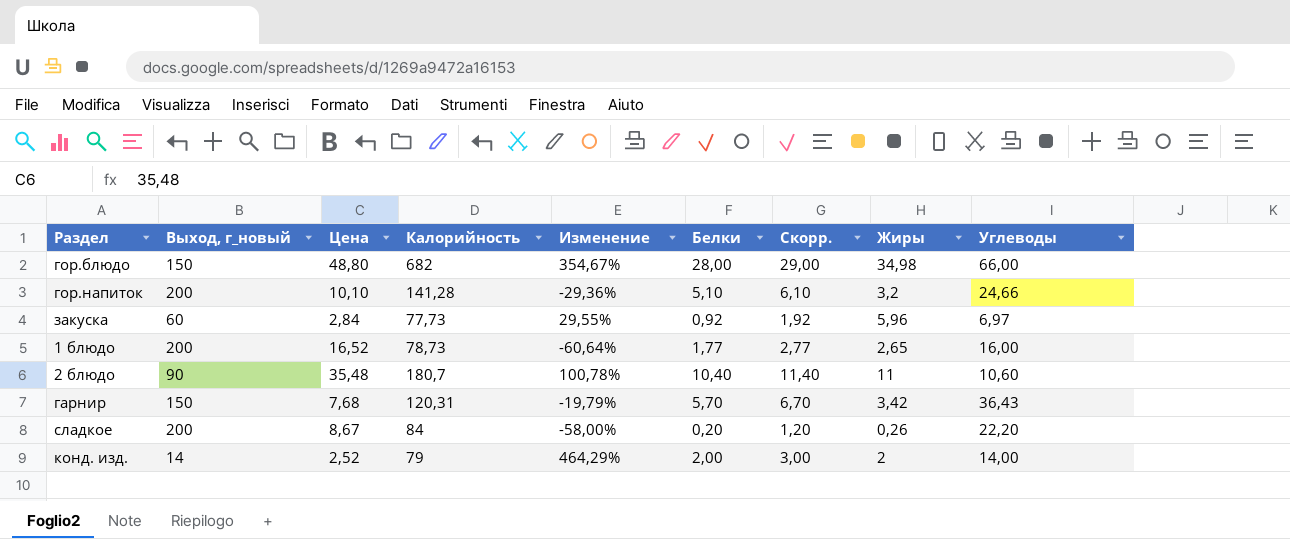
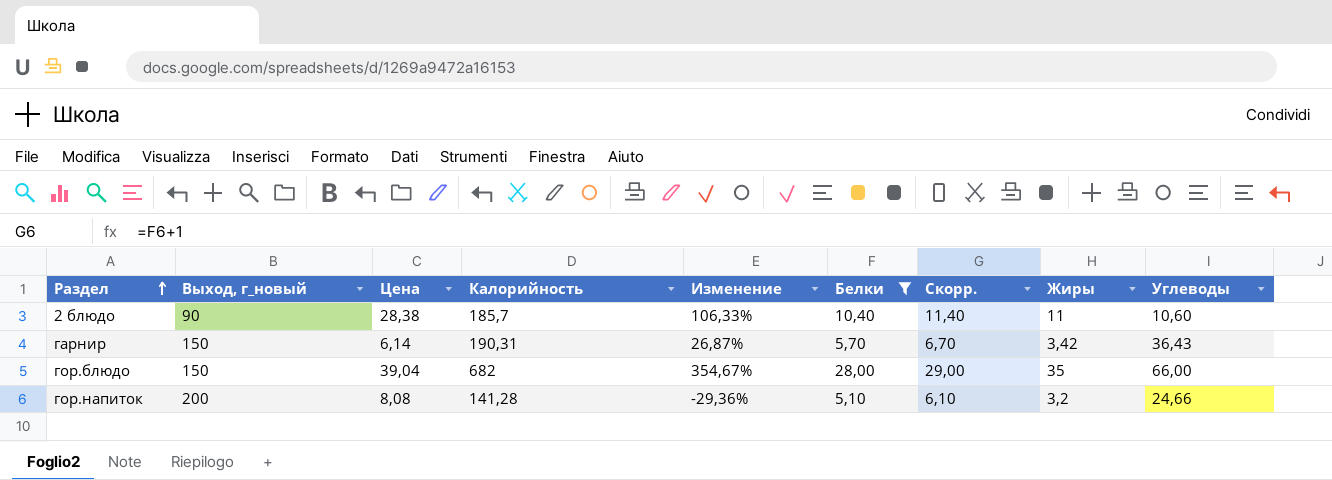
filter: none -> Белки >= 5,10
row order: none -> Раздел ascending
2 блюдо | Цена: 35,48 -> 28,38
2 блюдо | Калорийность: 180,7 -> 185,7
2 блюдо | Изменение: 100,78% -> 106,33%
гарнир | Цена: 7,68 -> 6,14
гарнир | Калорийность: 120,31 -> 190,31
гарнир | Изменение: -19,79% -> 26,87%
гор.блюдо | Цена: 48,80 -> 39,04
гор.блюдо | Жиры: 34,98 -> 35
гор.напиток | Цена: 10,10 -> 8,08

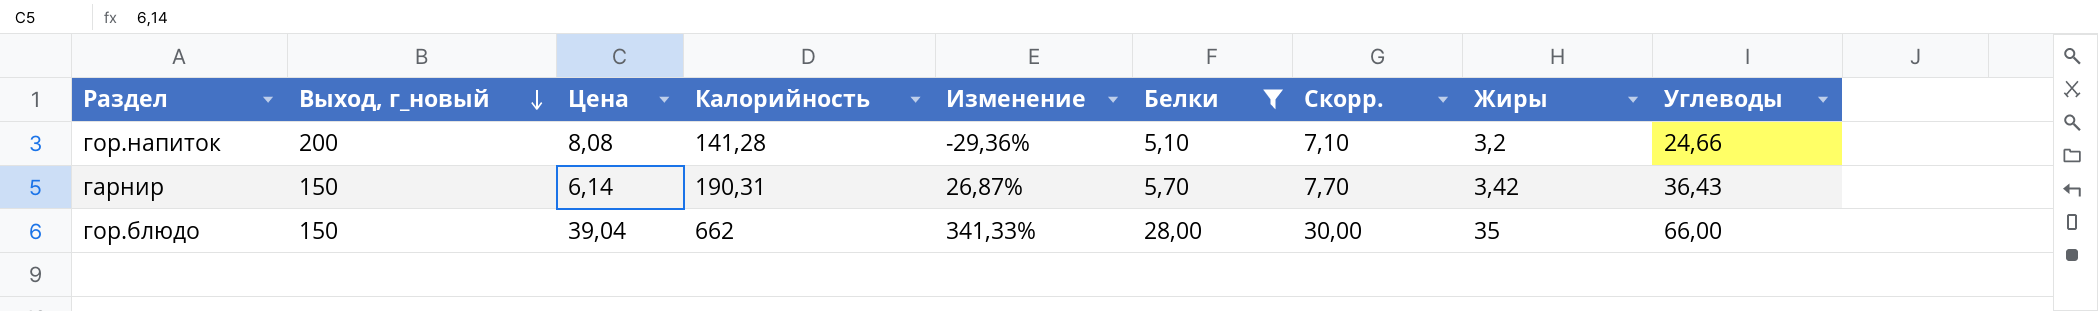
row order: Раздел ascending -> Выход, г_новый descending
column Скорр. | formula: [Белки] + 1 -> [Белки] + 2
row 2 блюдо: 90 | 28,38 | 185,7 | 106,33% | 10,40 | 11,40 | 11 | 10,60 -> none
гор.блюдо | Калорийность: 682 -> 662
гор.блюдо | Изменение: 354,67% -> 341,33%

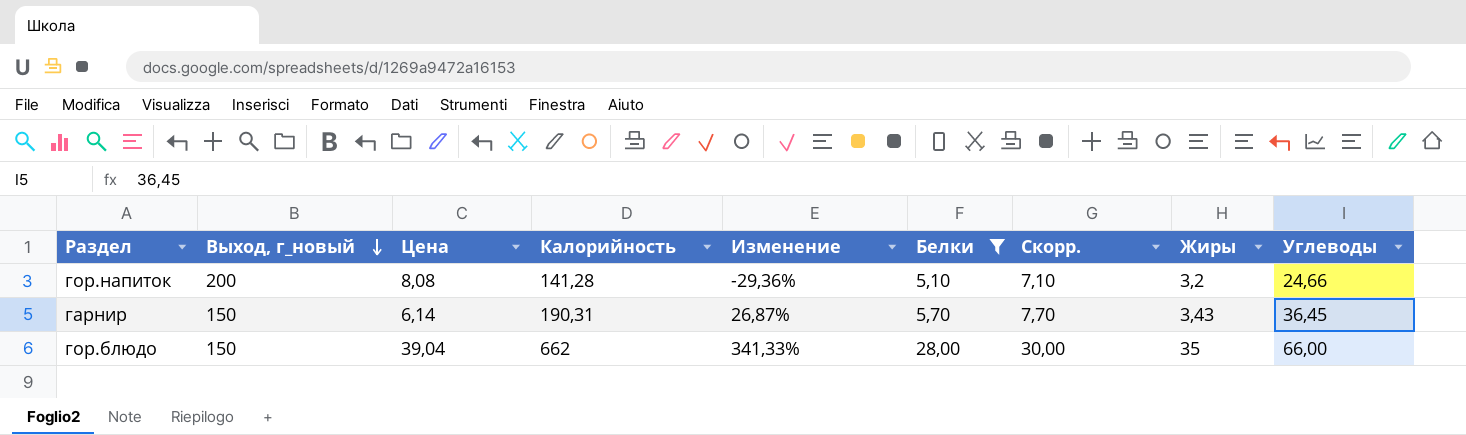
гарнир | Жиры: 3,42 -> 3,43
гарнир | Углеводы: 36,43 -> 36,45

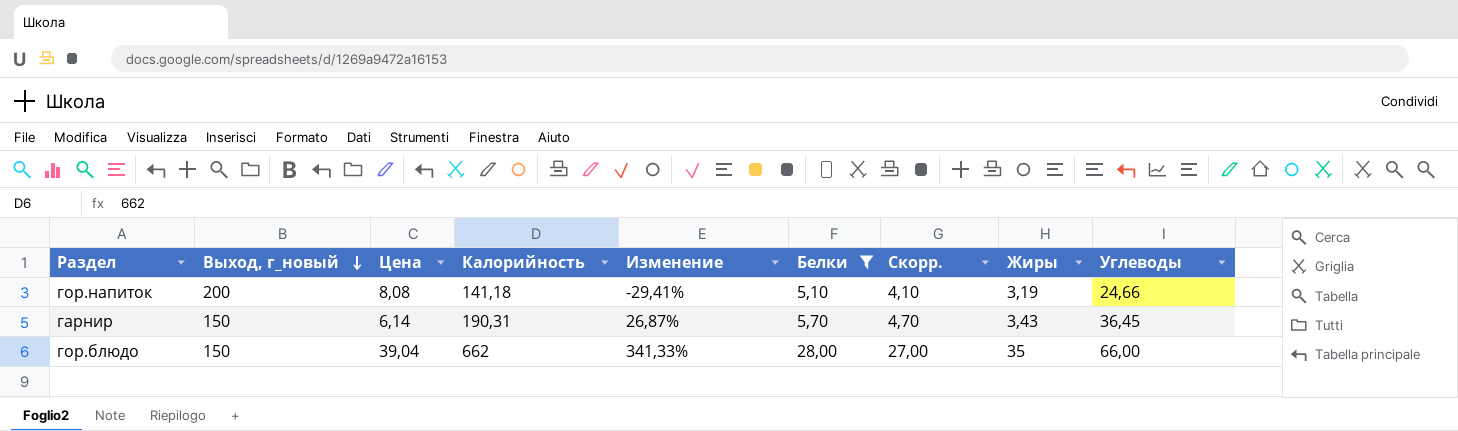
column Скорр. | formula: [Белки] + 2 -> [Белки] - 1
гор.напиток | Калорийность: 141,28 -> 141,18
гор.напиток | Изменение: -29,36% -> -29,41%
гор.напиток | Жиры: 3,2 -> 3,19

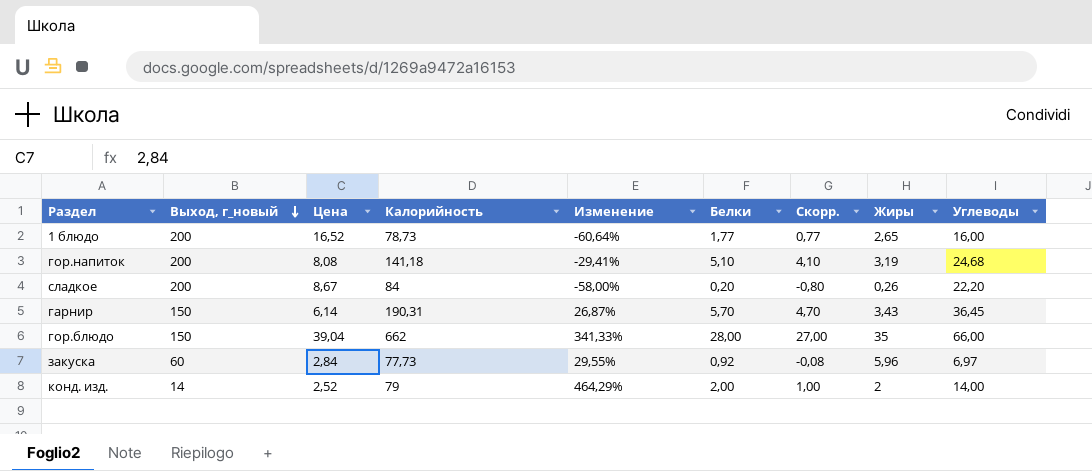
filter: Белки >= 5,10 -> none
гор.напиток | Углеводы: 24,66 -> 24,68

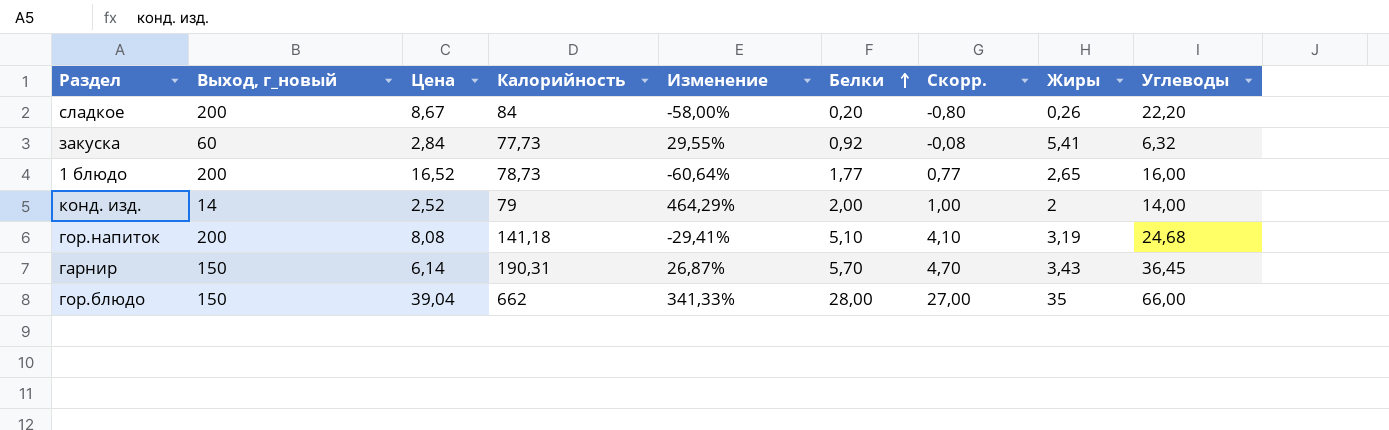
row order: Выход, г_новый descending -> Белки ascending
закуска | Жиры: 5,96 -> 5,41
закуска | Углеводы: 6,97 -> 6,32

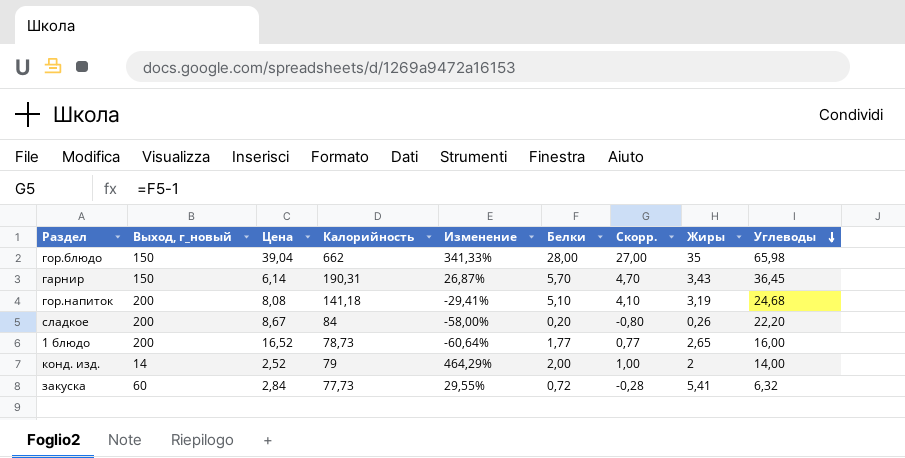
row order: Белки ascending -> Углеводы descending
гор.блюдо | Углеводы: 66,00 -> 65,98
закуска | Белки: 0,92 -> 0,72
закуска | Скорр.: -0,08 -> -0,28

